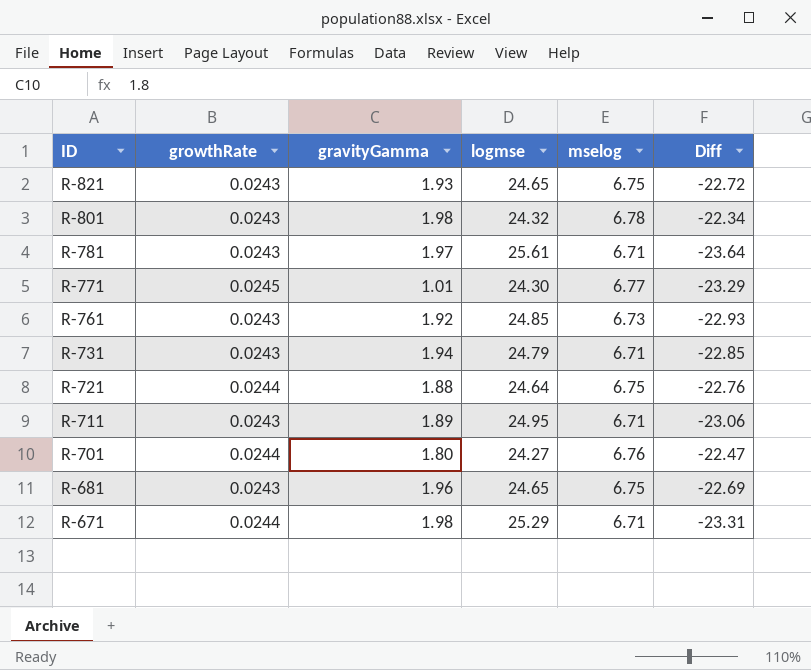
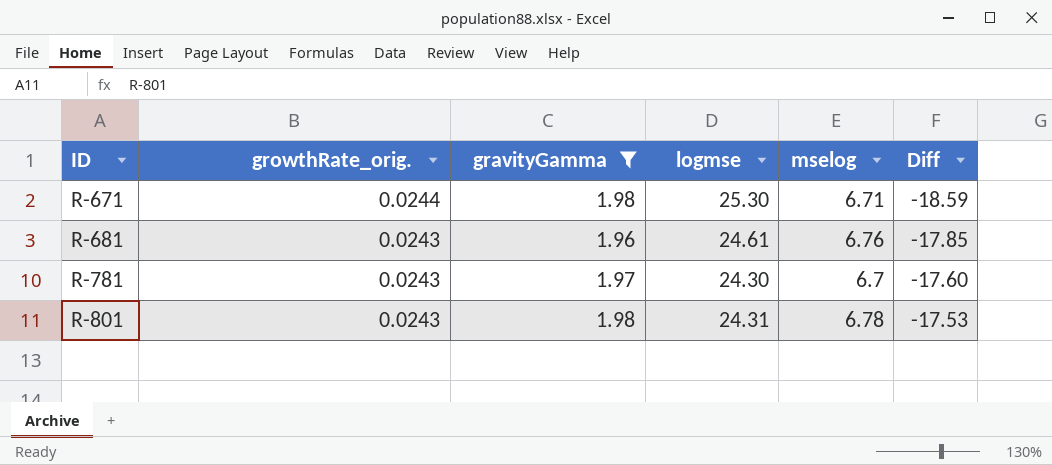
filter: none -> gravityGamma >= 1.96
row order: ID descending -> ID ascending
column name: growthRate -> growthRate_orig.
column Diff | formula: [gravityGamma] - [logmse] -> [mselog] - [logmse]
R-671 | logmse: 25.29 -> 25.30
R-681 | logmse: 24.65 -> 24.61
R-681 | mselog: 6.75 -> 6.76
R-781 | logmse: 25.61 -> 24.30
R-781 | mselog: 6.71 -> 6.7
R-801 | logmse: 24.32 -> 24.31

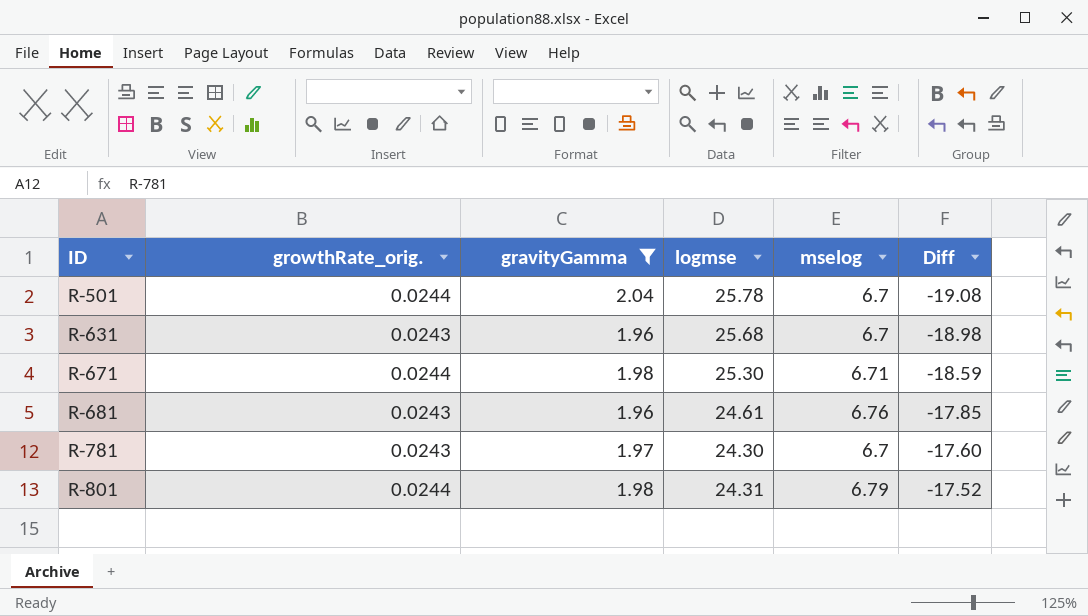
row R-501: none -> 0.0244 | 2.04 | 25.78 | 6.7 | -19.08
row R-631: none -> 0.0243 | 1.96 | 25.68 | 6.7 | -18.98
R-801 | growthRate_orig.: 0.0243 -> 0.0244
R-801 | mselog: 6.78 -> 6.79
R-801 | Diff: -17.53 -> -17.52

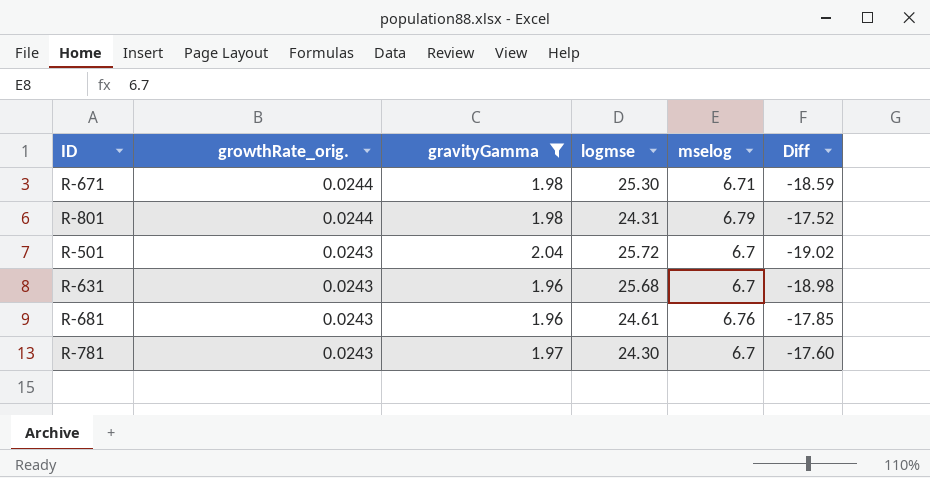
row order: ID ascending -> growthRate_orig. descending
R-501 | growthRate_orig.: 0.0244 -> 0.0243
R-501 | logmse: 25.78 -> 25.72
R-501 | Diff: -19.08 -> -19.02

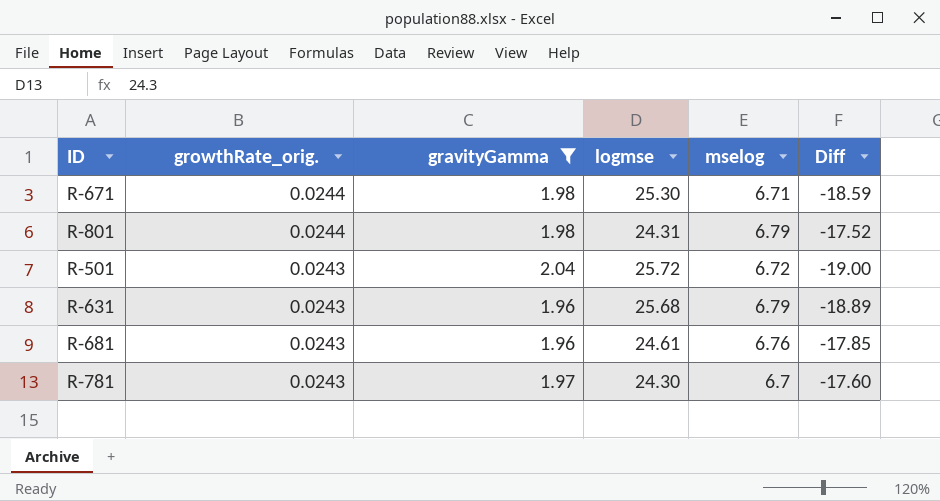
R-501 | mselog: 6.7 -> 6.72
R-501 | Diff: -19.02 -> -19.00
R-631 | mselog: 6.7 -> 6.79
R-631 | Diff: -18.98 -> -18.89

